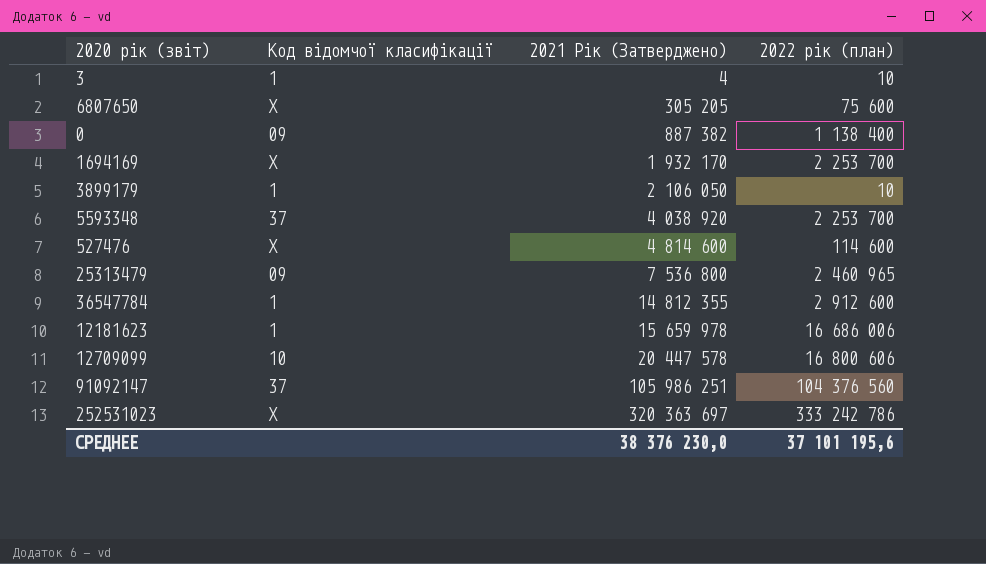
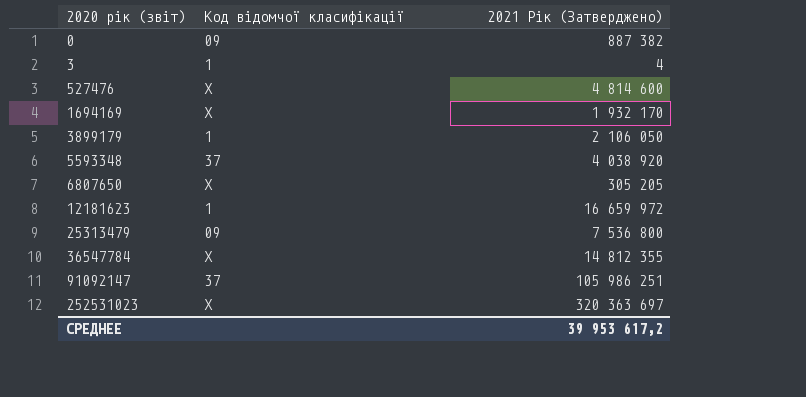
row order: 2021 Рік (Затверджено) ascending -> 2020 рік (звіт) ascending
column 2022 рік (план) | position: 4 -> none
row 12709099: 10 | 20 447 578 | 16 800 606 -> none
12181623 | 2021 Рік (Затверджено): 15 659 978 -> 16 659 972
36547784 | Код відомчої класифікації: 1 -> X
СРЕДНЕЕ | 2021 Рік (Затверджено): 38 376 230,0 -> 39 953 617,2

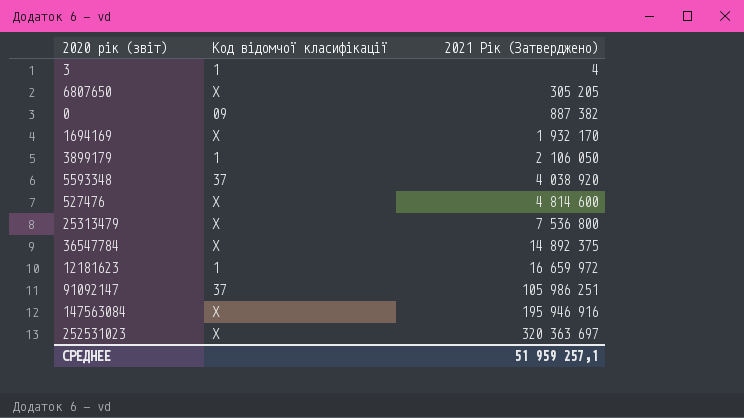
row order: 2020 рік (звіт) ascending -> 2021 Рік (Затверджено) ascending
25313479 | Код відомчої класифікації: 09 -> X
36547784 | 2021 Рік (Затверджено): 14 812 355 -> 14 892 375
row 147563084: none -> X | 195 946 916
СРЕДНЕЕ | 2021 Рік (Затверджено): 39 953 617,2 -> 51 959 257,1

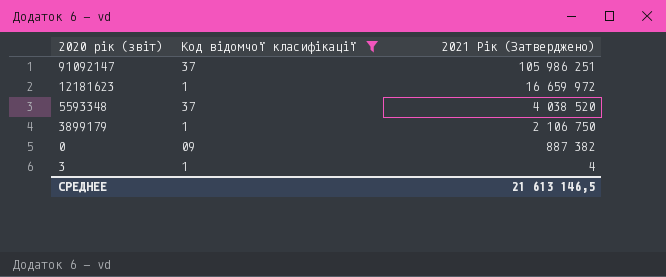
filter: none -> Код відомчої класифікації != X
row order: 2021 Рік (Затверджено) ascending -> 2021 Рік (Затверджено) descending
5593348 | 2021 Рік (Затверджено): 4 038 920 -> 4 038 520
3899179 | 2021 Рік (Затверджено): 2 106 050 -> 2 106 750
СРЕДНЕЕ | 2021 Рік (Затверджено): 51 959 257,1 -> 21 613 146,5

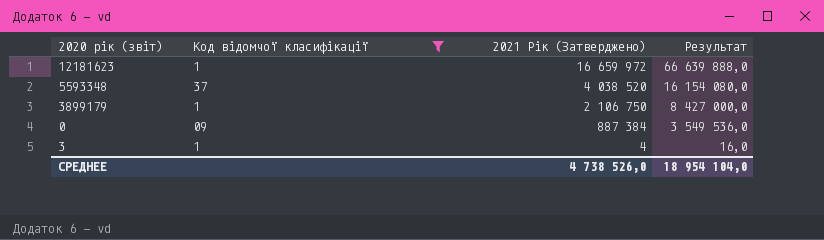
column Результат | formula: none -> [2021 Рік (Затверджено)] * 4
row 91092147: 37 | 105 986 251 -> none
0 | 2021 Рік (Затверджено): 887 382 -> 887 384
СРЕДНЕЕ | 2021 Рік (Затверджено): 21 613 146,5 -> 4 738 526,0

